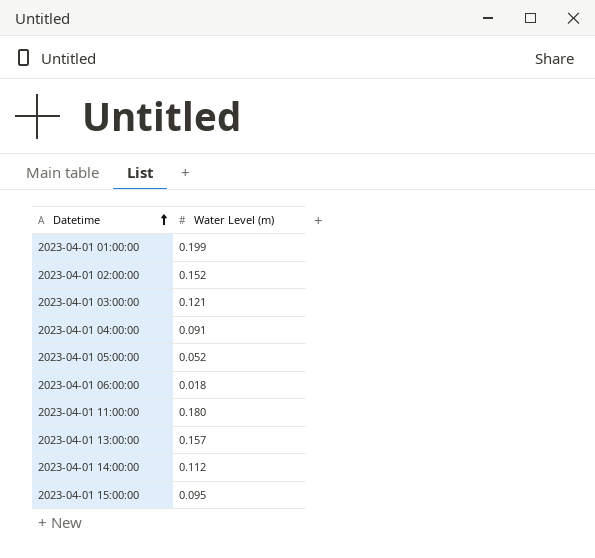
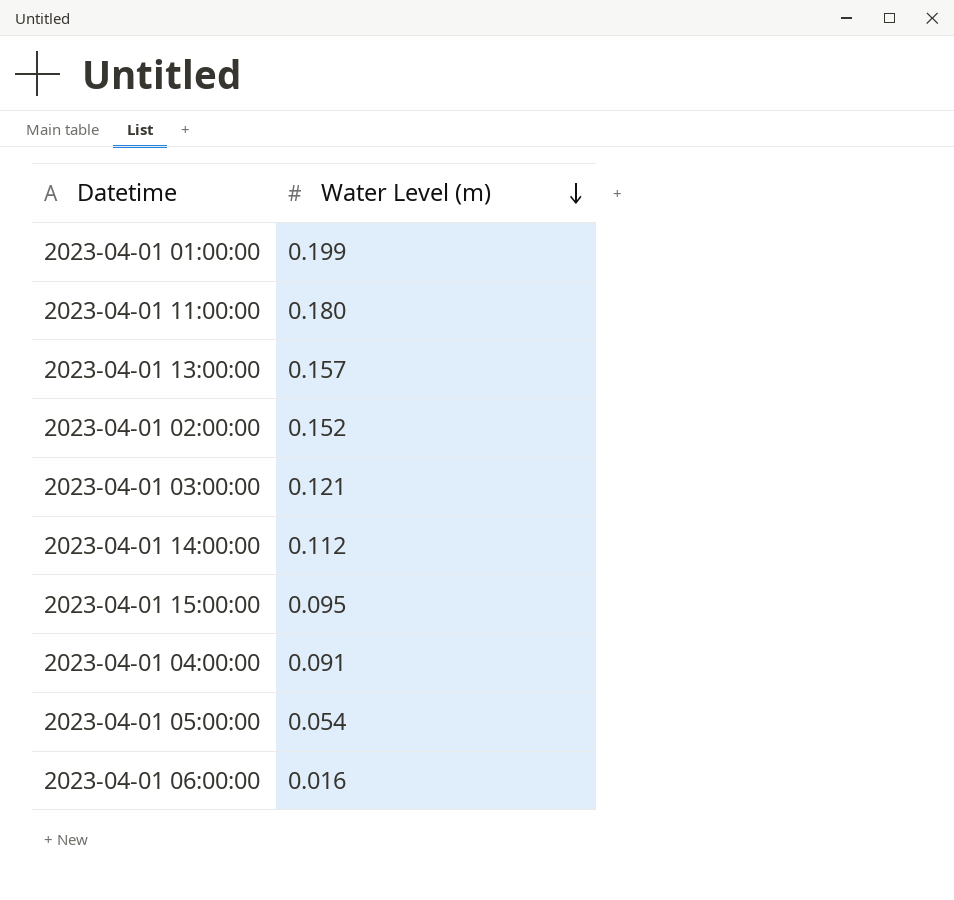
row order: Datetime ascending -> Water Level (m) descending
2023-04-01 05:00:00 | Water Level (m): 0.052 -> 0.054
2023-04-01 06:00:00 | Water Level (m): 0.018 -> 0.016

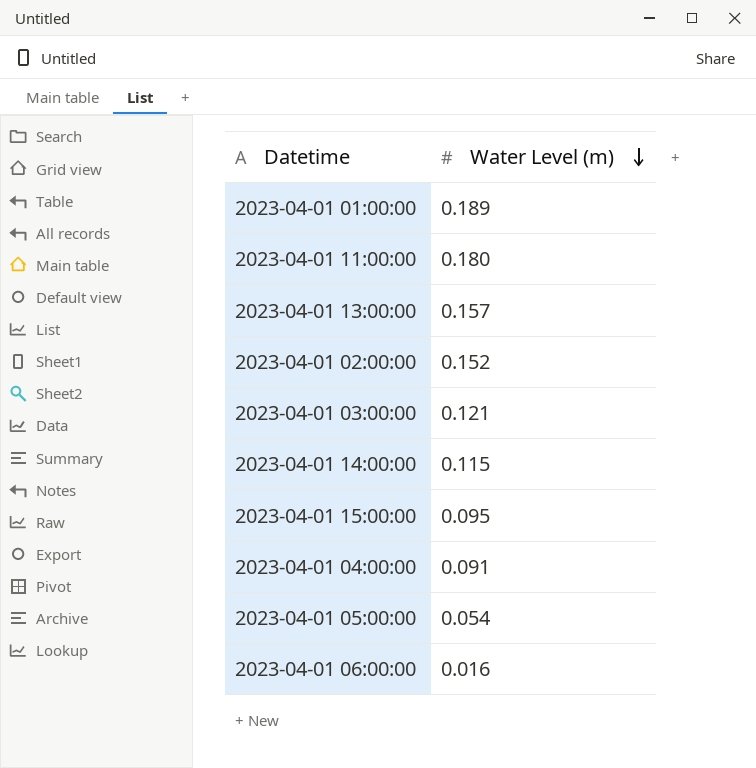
2023-04-01 01:00:00 | Water Level (m): 0.199 -> 0.189
2023-04-01 14:00:00 | Water Level (m): 0.112 -> 0.115

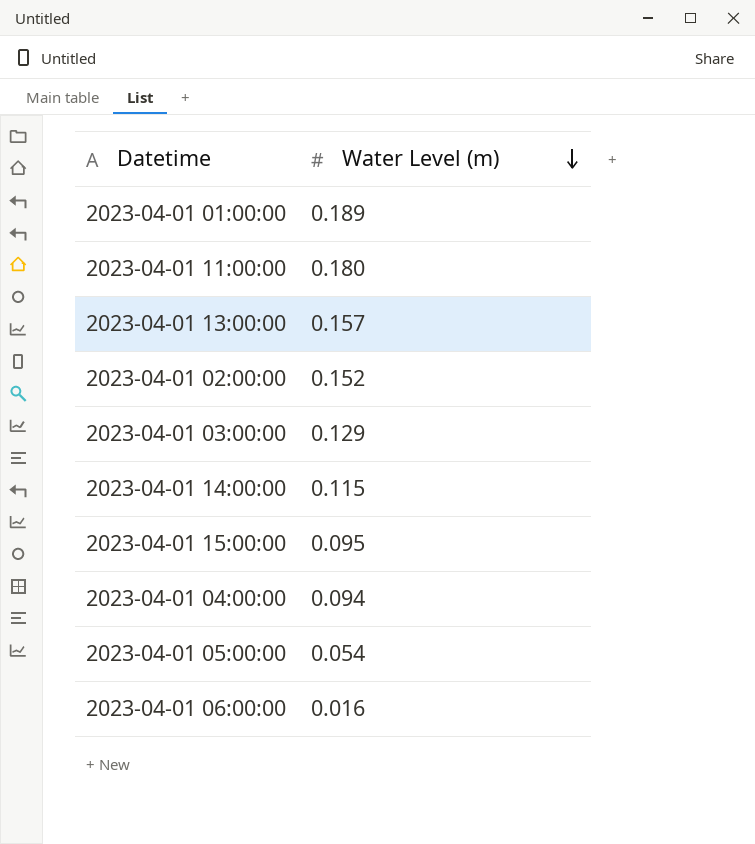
2023-04-01 03:00:00 | Water Level (m): 0.121 -> 0.129
2023-04-01 04:00:00 | Water Level (m): 0.091 -> 0.094

